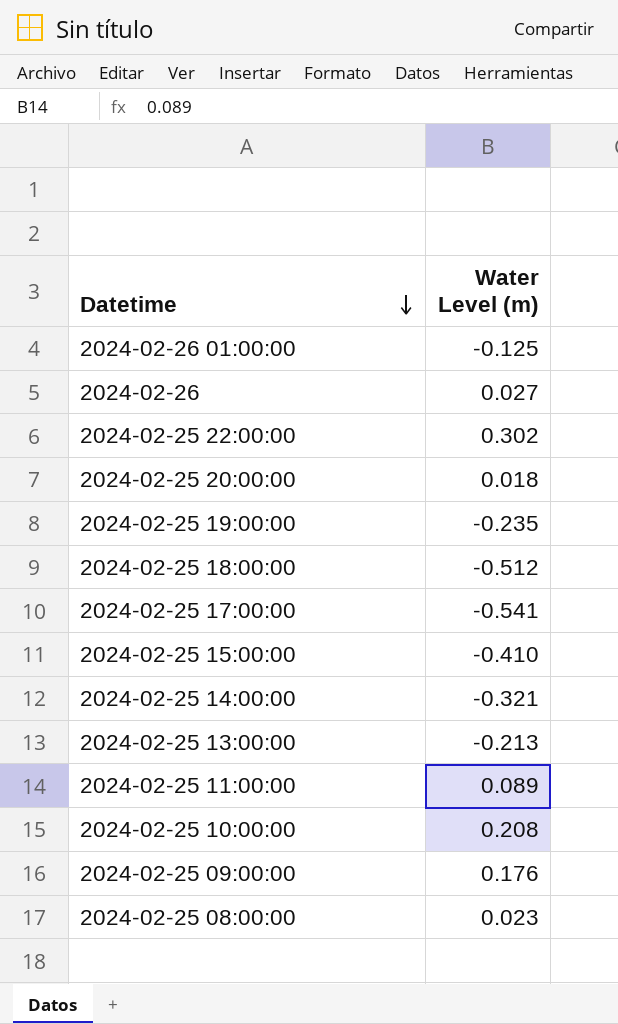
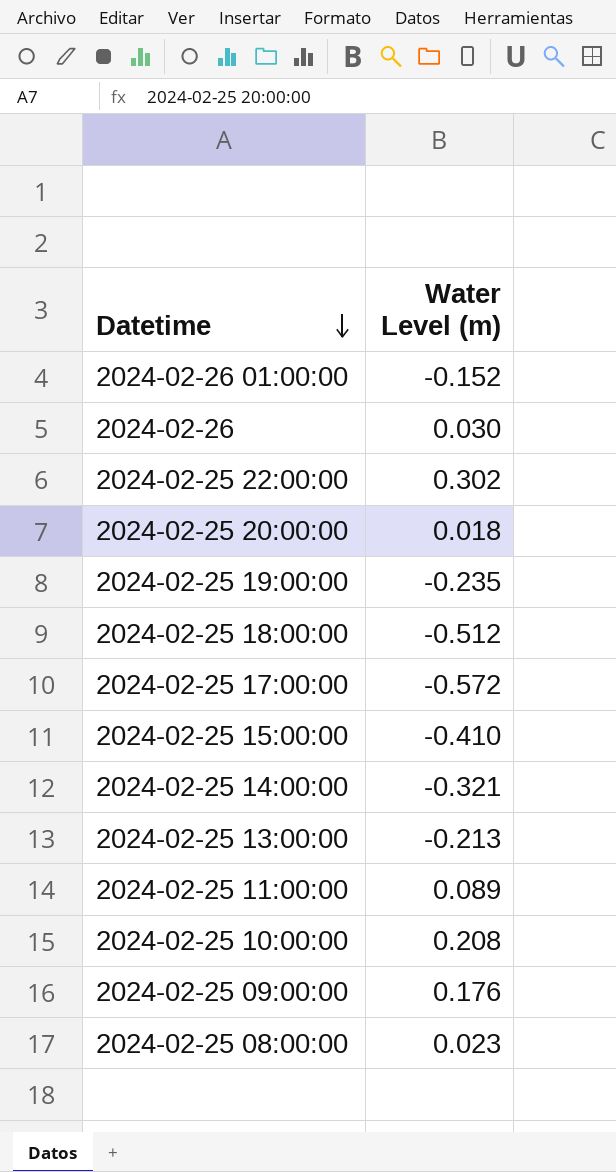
2024-02-26 01:00:00 | Water Level (m): -0.125 -> -0.152
2024-02-26 | Water Level (m): 0.027 -> 0.030
2024-02-25 17:00:00 | Water Level (m): -0.541 -> -0.572

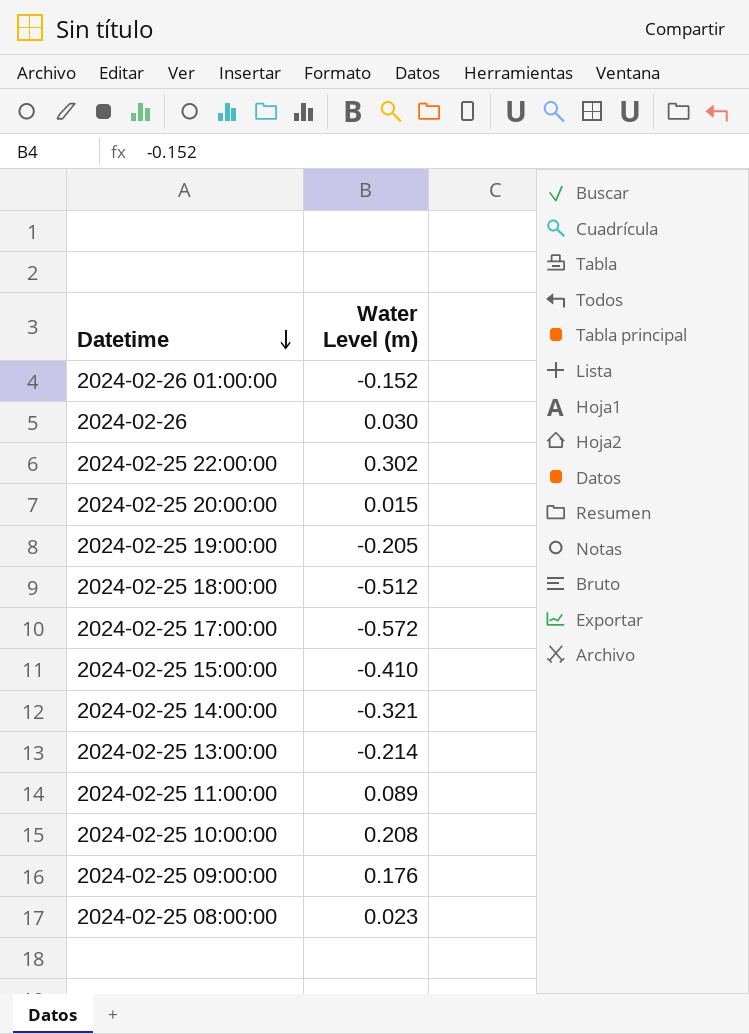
2024-02-25 20:00:00 | Water Level (m): 0.018 -> 0.015
2024-02-25 19:00:00 | Water Level (m): -0.235 -> -0.205
2024-02-25 13:00:00 | Water Level (m): -0.213 -> -0.214

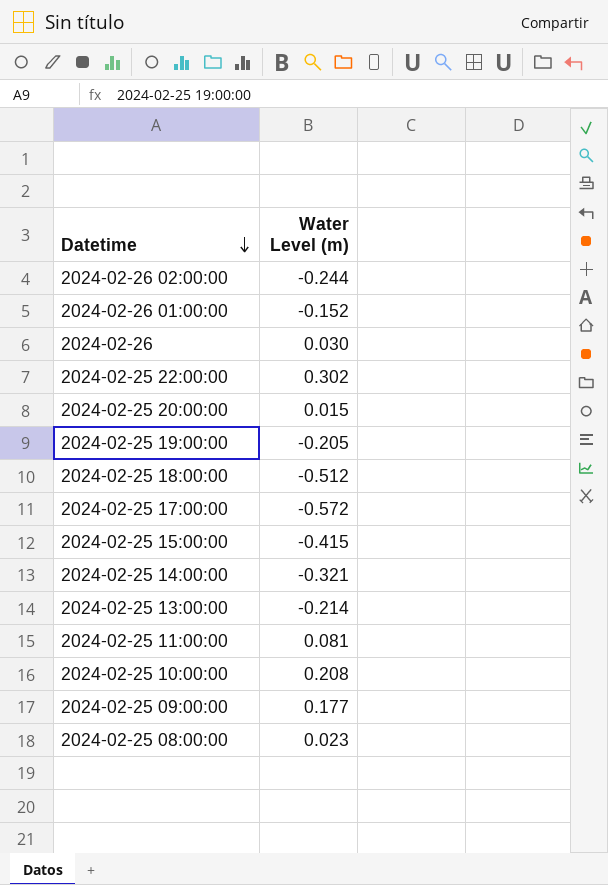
row 2024-02-26 02:00:00: none -> -0.244
2024-02-25 15:00:00 | Water Level (m): -0.410 -> -0.415
2024-02-25 11:00:00 | Water Level (m): 0.089 -> 0.081
2024-02-25 09:00:00 | Water Level (m): 0.176 -> 0.177

